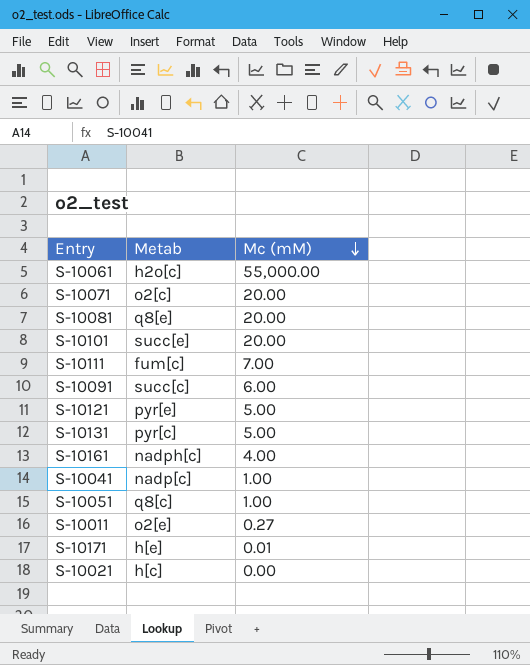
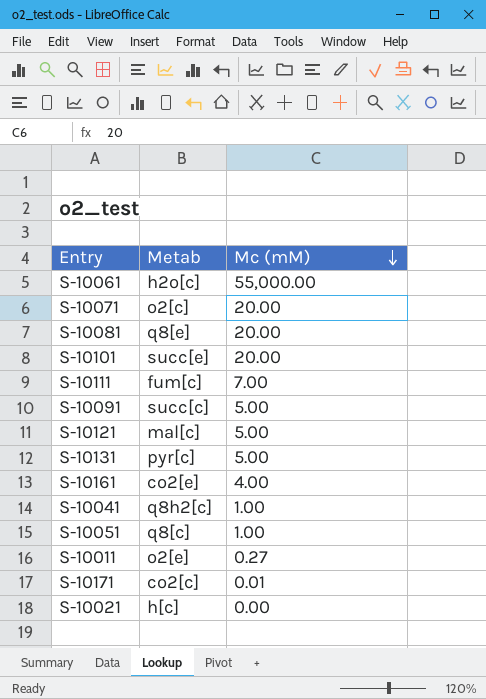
S-10091 | Mc (mM): 6.00 -> 5.00
S-10121 | Metab: pyr[e] -> mal[c]
S-10161 | Metab: nadph[c] -> co2[e]
S-10041 | Metab: nadp[c] -> q8h2[c]
S-10171 | Metab: h[e] -> co2[c]

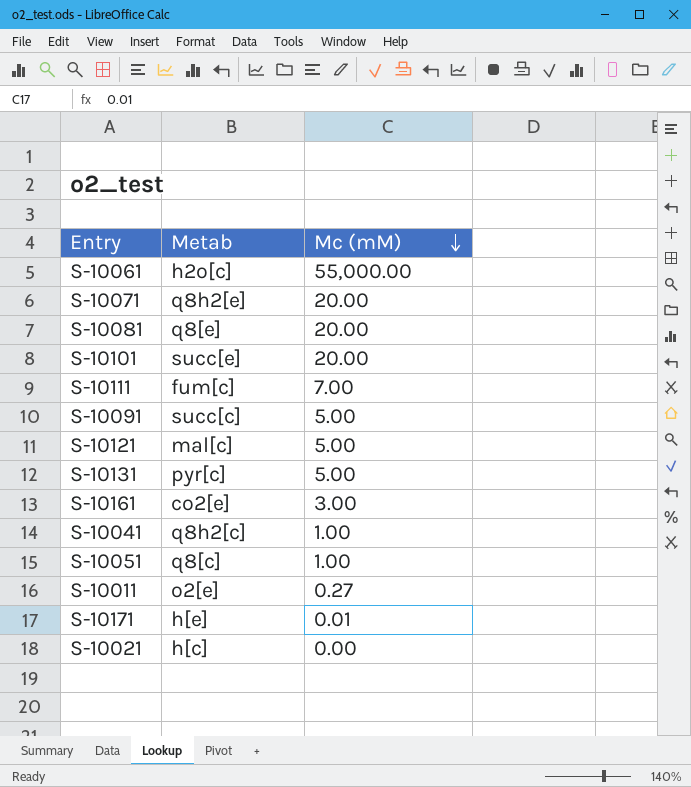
S-10071 | Metab: o2[c] -> q8h2[e]
S-10161 | Mc (mM): 4.00 -> 3.00
S-10171 | Metab: co2[c] -> h[e]

